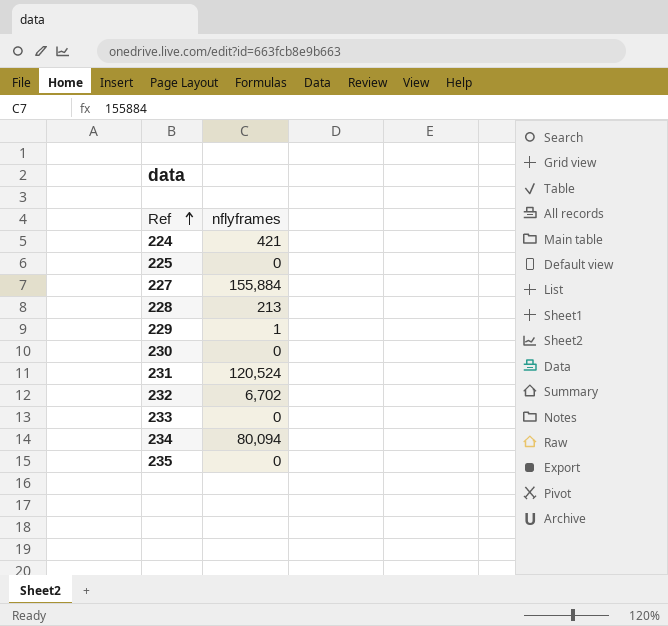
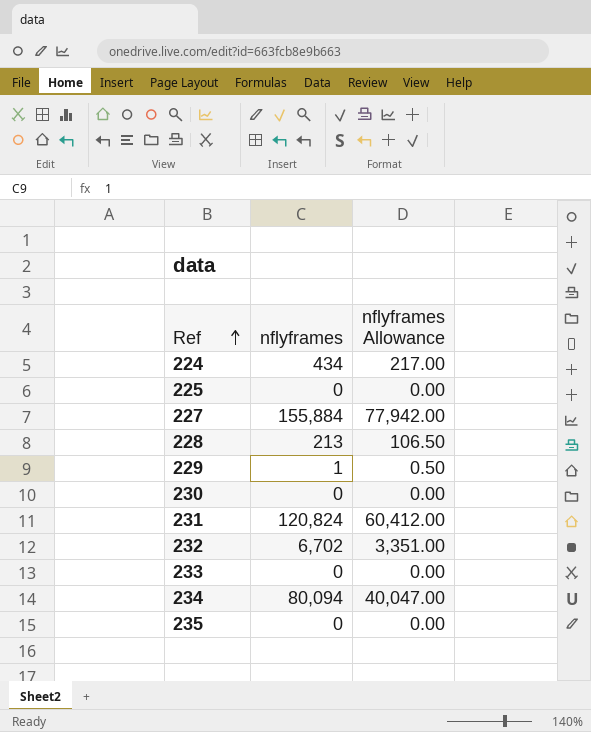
column nflyframes Allowance | formula: none -> [nflyframes] * 0.5
224 | nflyframes: 421 -> 434
231 | nflyframes: 120,524 -> 120,824

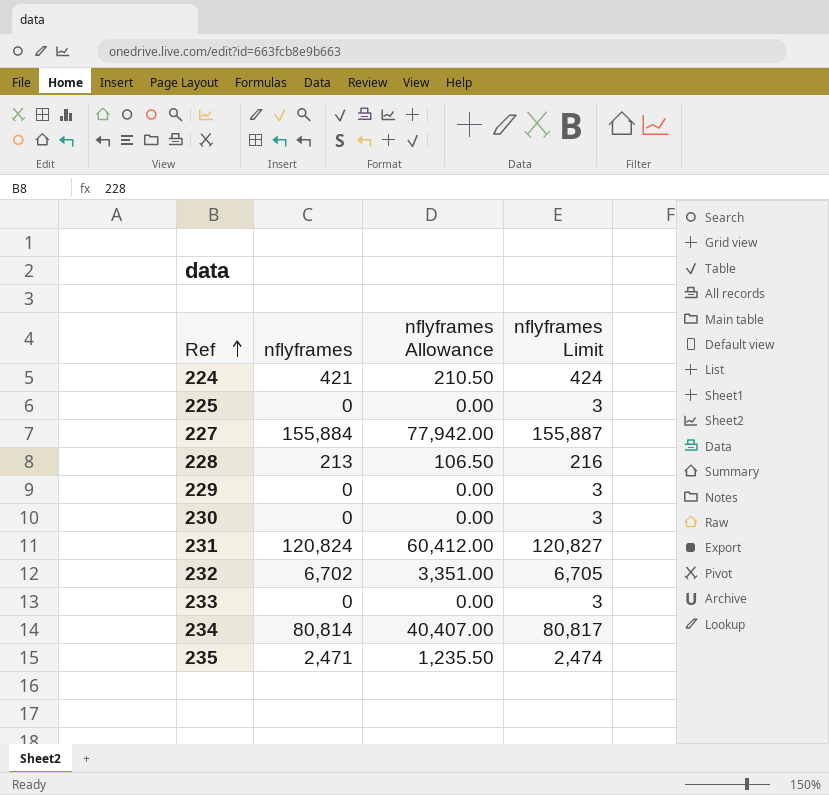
column nflyframes Limit | formula: none -> [nflyframes] + 3
224 | nflyframes: 434 -> 421
224 | nflyframes Allowance: 217.00 -> 210.50
229 | nflyframes: 1 -> 0
229 | nflyframes Allowance: 0.50 -> 0.00
234 | nflyframes: 80,094 -> 80,814
234 | nflyframes Allowance: 40,047.00 -> 40,407.00
235 | nflyframes: 0 -> 2,471
235 | nflyframes Allowance: 0.00 -> 1,235.50

